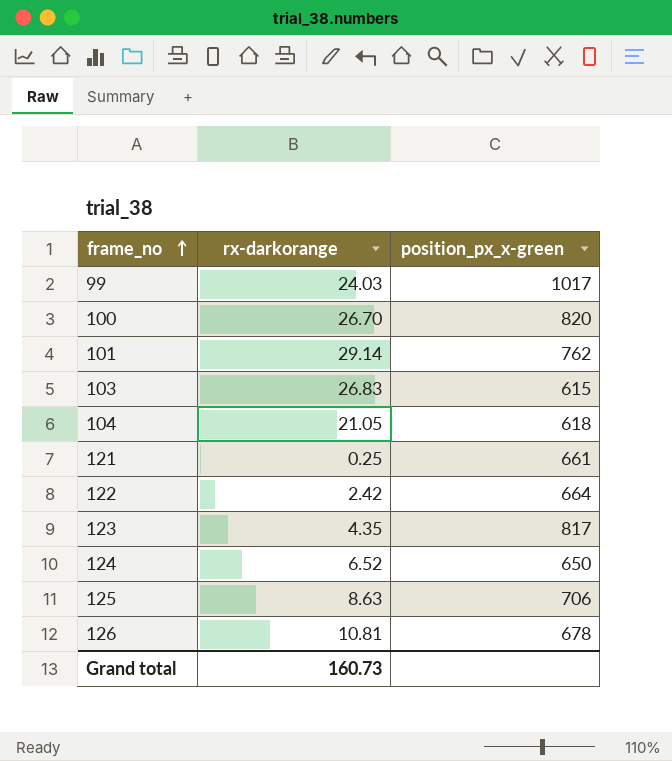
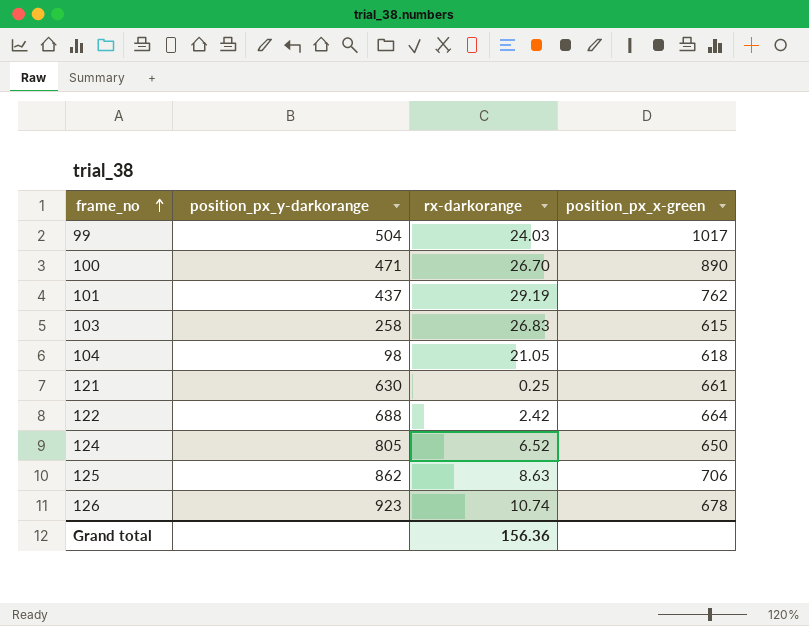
column position_px_y-darkorange | position: none -> 2
row 123: 4.35 | 817 -> none
100 | position_px_x-green: 820 -> 890
101 | rx-darkorange: 29.14 -> 29.19
126 | rx-darkorange: 10.81 -> 10.74
Grand total | rx-darkorange: 160.73 -> 156.36

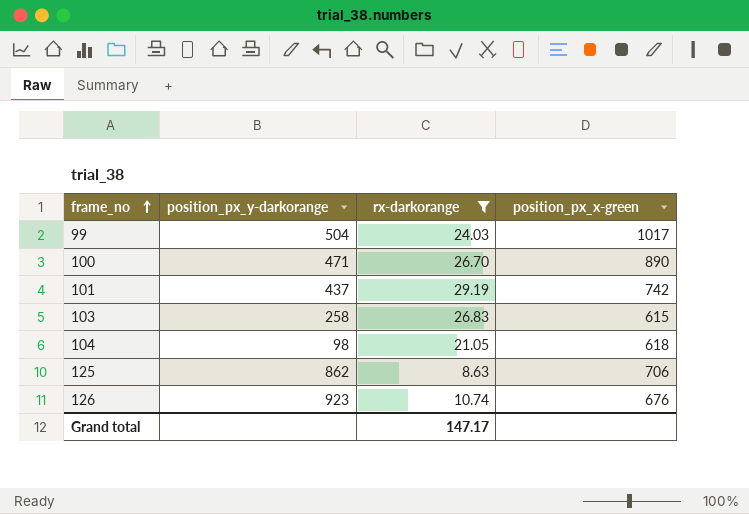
filter: none -> rx-darkorange >= 8.63
101 | position_px_x-green: 762 -> 742
126 | position_px_x-green: 678 -> 676
Grand total | rx-darkorange: 156.36 -> 147.17

